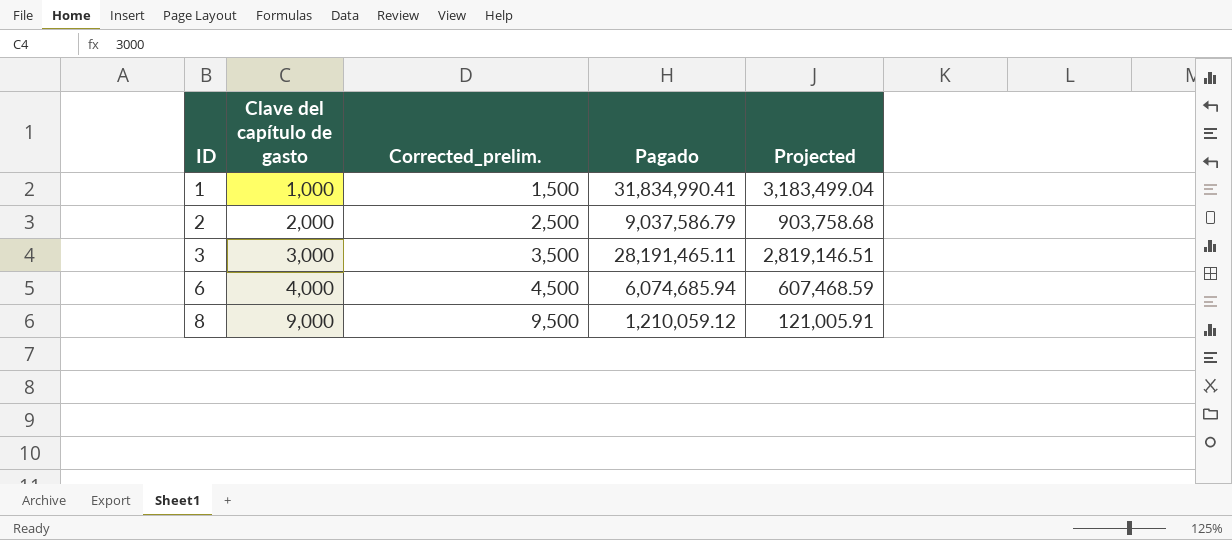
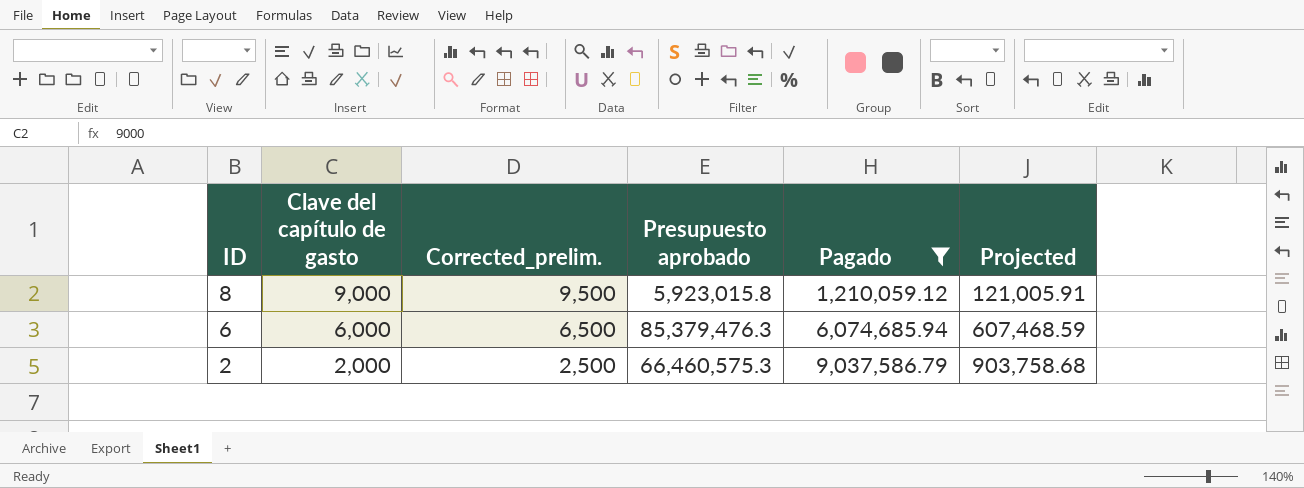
filter: none -> Pagado <= 9,037,586.79
row order: ID ascending -> ID descending
column Presupuesto aprobado | position: none -> 4
6 | Clave del capítulo de gasto: 4,000 -> 6,000
6 | Corrected_prelim.: 4,500 -> 6,500

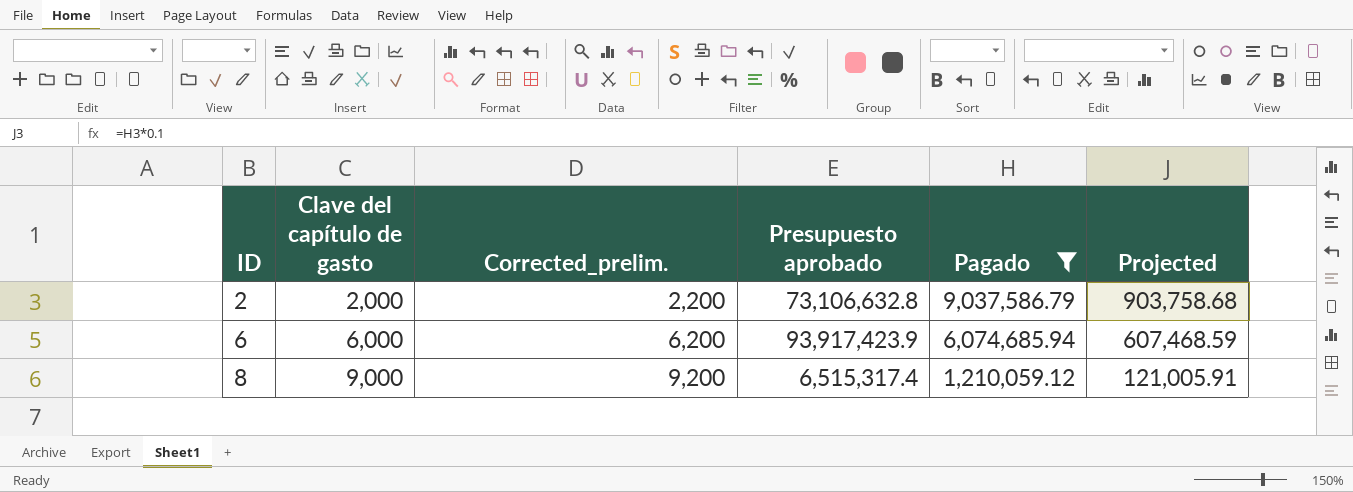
row order: ID descending -> ID ascending
column Corrected_prelim. | formula: [Clave del capítulo de gasto] + 500 -> [Clave del capítulo de gasto] + 200
2 | Presupuesto aprobado: 66,460,575.3 -> 73,106,632.8
6 | Presupuesto aprobado: 85,379,476.3 -> 93,917,423.9
8 | Presupuesto aprobado: 5,923,015.8 -> 6,515,317.4

